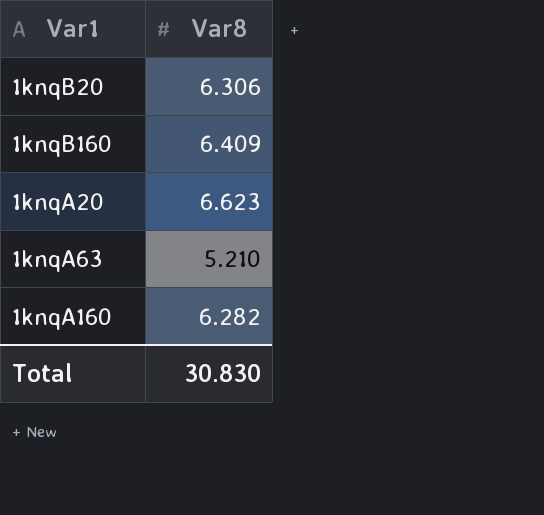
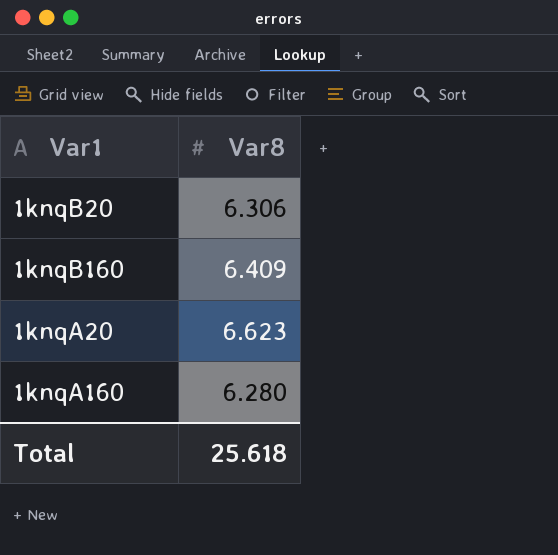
row 1knqA63: 5.210 -> none
1knqA160 | Var8: 6.282 -> 6.280
Total | Var8: 30.830 -> 25.618

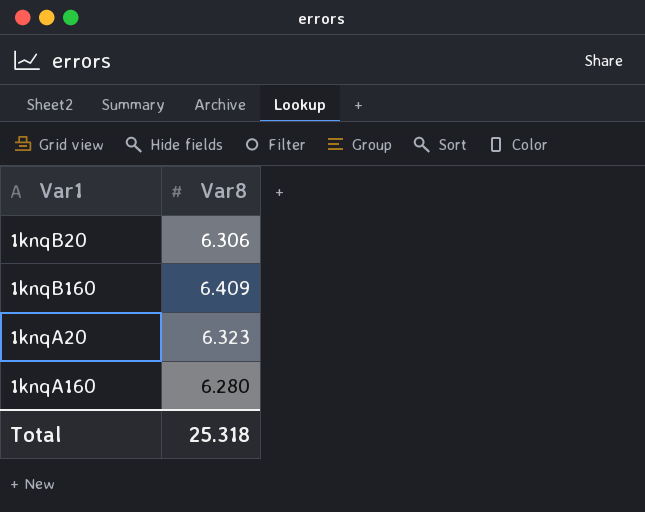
1knqA20 | Var8: 6.623 -> 6.323
Total | Var8: 25.618 -> 25.318

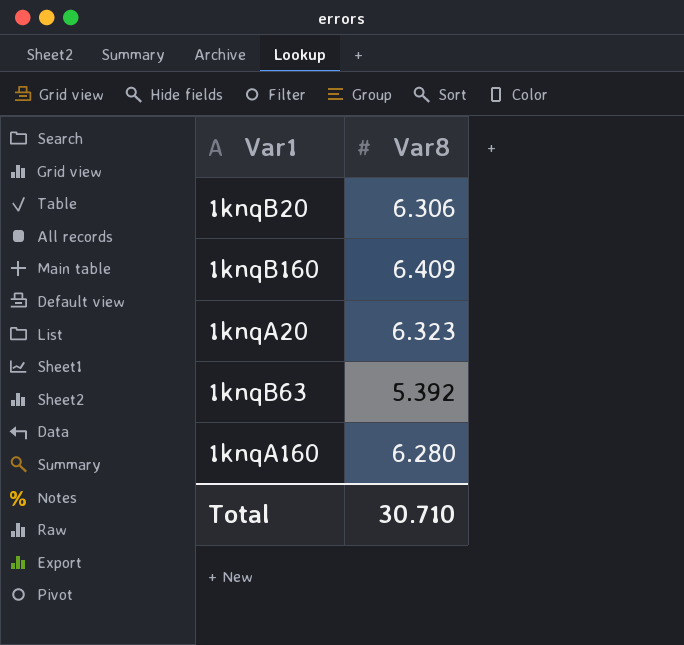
row 1knqB63: none -> 5.392
Total | Var8: 25.318 -> 30.710

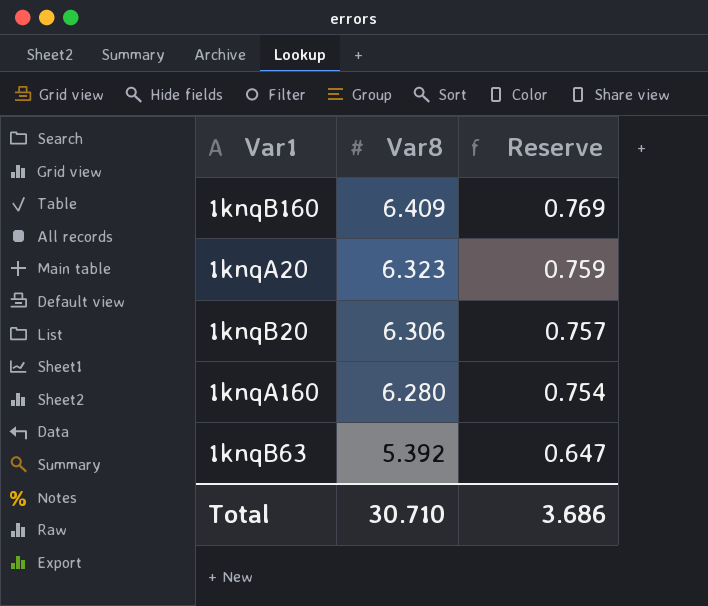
row order: none -> Var8 descending
column Reserve | formula: none -> [Var8] * 0.12

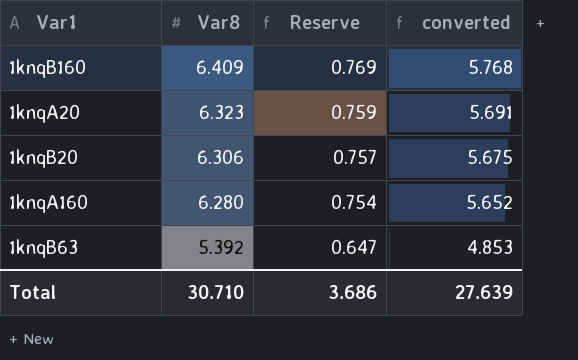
column converted | formula: none -> [Var8] * 0.9

